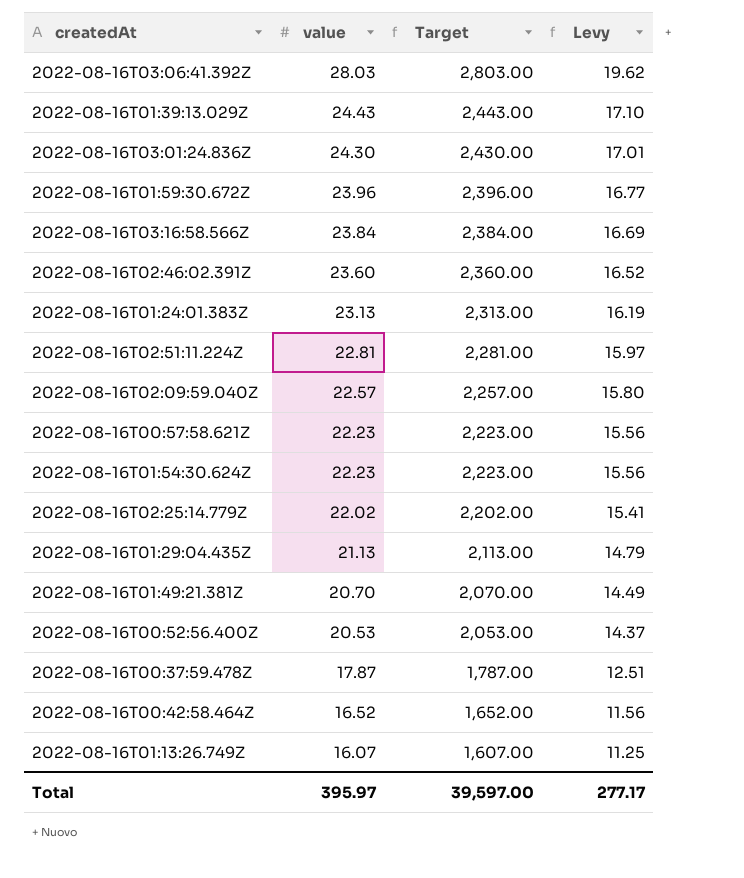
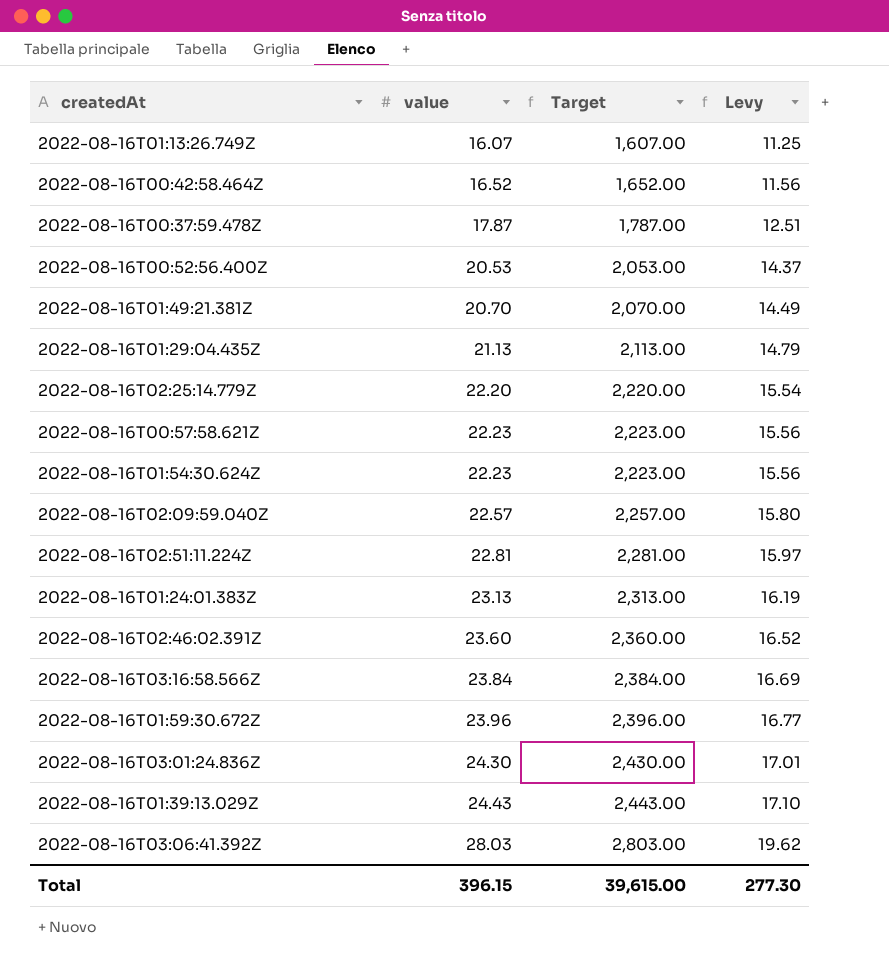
row order: value descending -> value ascending
2022-08-16T02:25:14.779Z | value: 22.02 -> 22.20
2022-08-16T02:25:14.779Z | Target: 2,202.00 -> 2,220.00
2022-08-16T02:25:14.779Z | Levy: 15.41 -> 15.54
Total | value: 395.97 -> 396.15
Total | Target: 39,597.00 -> 39,615.00
Total | Levy: 277.17 -> 277.30

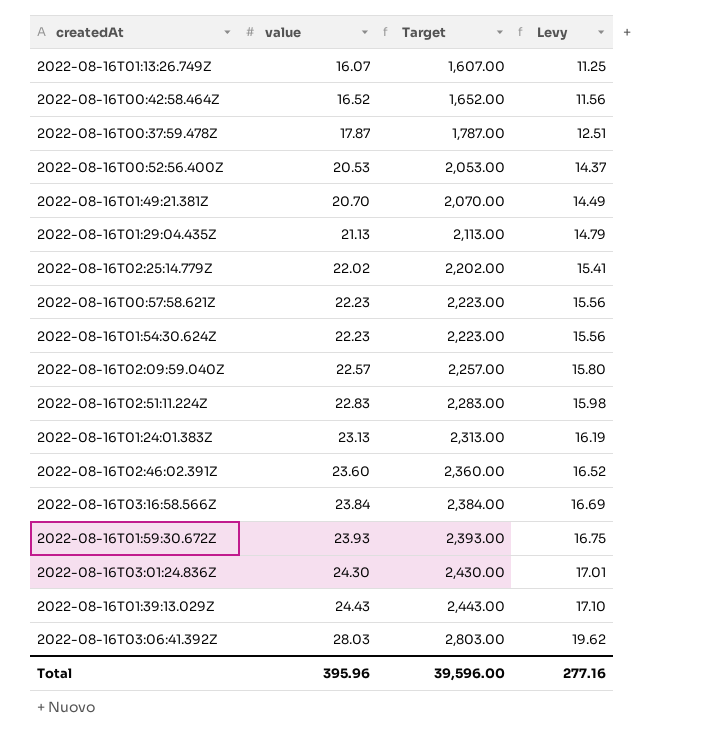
2022-08-16T02:25:14.779Z | value: 22.20 -> 22.02
2022-08-16T02:25:14.779Z | Target: 2,220.00 -> 2,202.00
2022-08-16T02:25:14.779Z | Levy: 15.54 -> 15.41
2022-08-16T02:51:11.224Z | value: 22.81 -> 22.83
2022-08-16T02:51:11.224Z | Target: 2,281.00 -> 2,283.00
2022-08-16T02:51:11.224Z | Levy: 15.97 -> 15.98
2022-08-16T01:59:30.672Z | value: 23.96 -> 23.93
2022-08-16T01:59:30.672Z | Target: 2,396.00 -> 2,393.00
2022-08-16T01:59:30.672Z | Levy: 16.77 -> 16.75
Total | value: 396.15 -> 395.96
Total | Target: 39,615.00 -> 39,596.00
Total | Levy: 277.30 -> 277.16

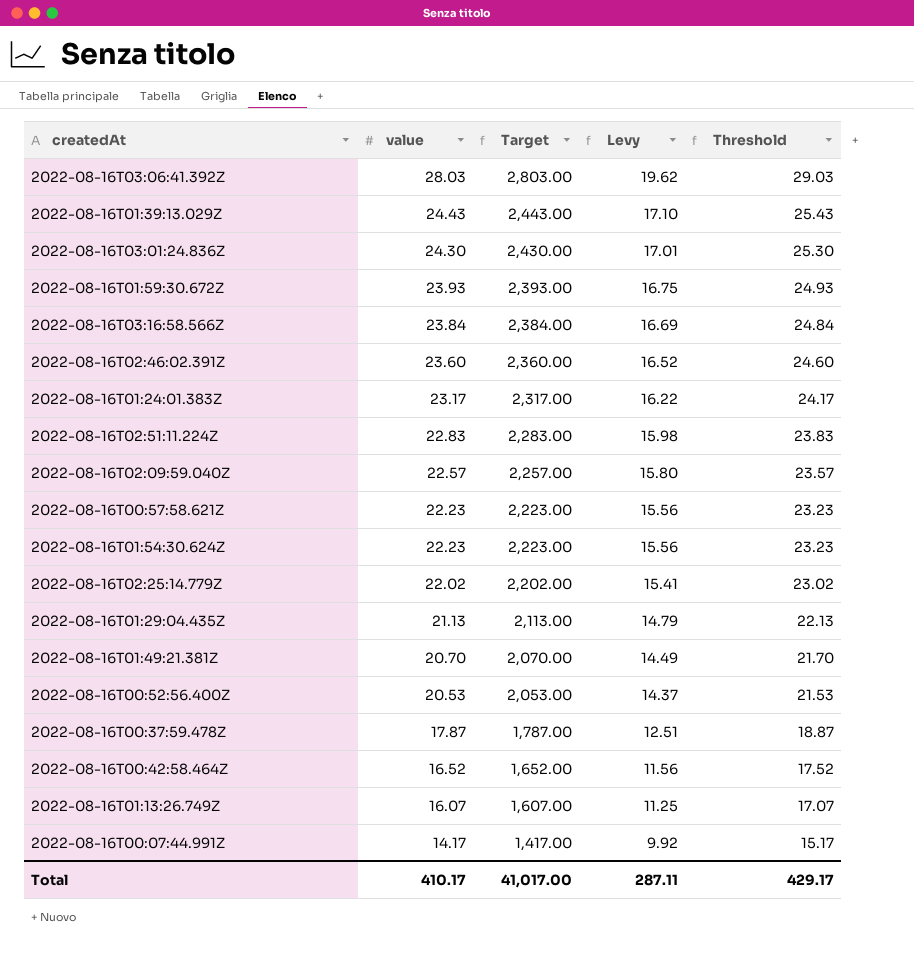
row order: value ascending -> value descending
column Threshold | formula: none -> [value] + 1
2022-08-16T01:24:01.383Z | value: 23.13 -> 23.17
2022-08-16T01:24:01.383Z | Target: 2,313.00 -> 2,317.00
2022-08-16T01:24:01.383Z | Levy: 16.19 -> 16.22
row 2022-08-16T00:07:44.991Z: none -> 14.17 | 1,417.00 | 9.92 | 15.17
Total | value: 395.96 -> 410.17
Total | Target: 39,596.00 -> 41,017.00
Total | Levy: 277.16 -> 287.11

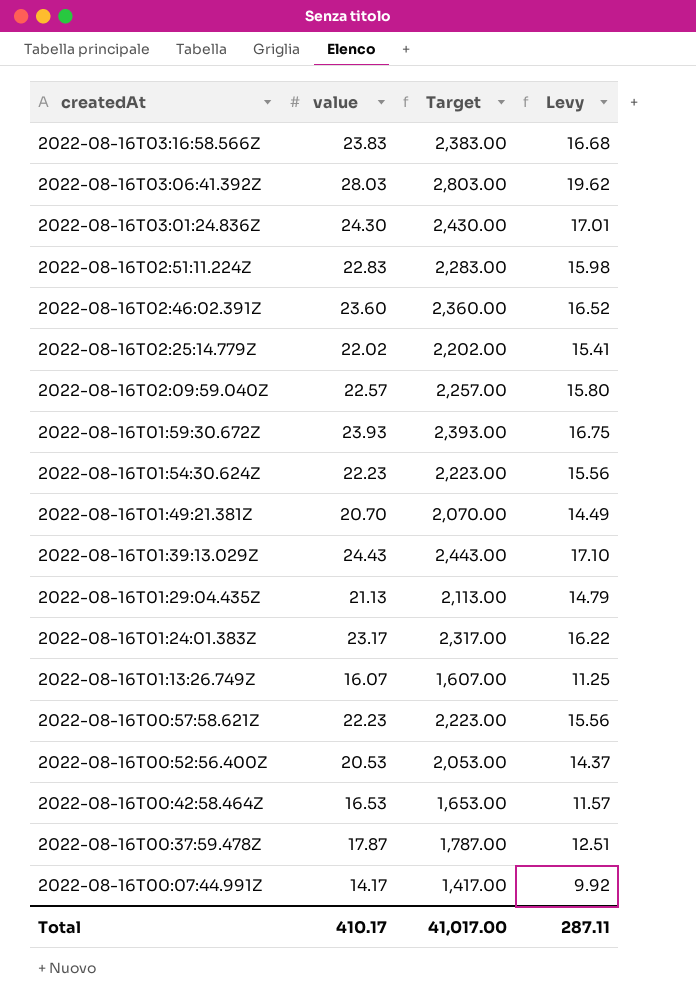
row order: value descending -> createdAt descending
column Threshold | formula: [value] + 1 -> none
2022-08-16T03:16:58.566Z | value: 23.84 -> 23.83
2022-08-16T03:16:58.566Z | Target: 2,384.00 -> 2,383.00
2022-08-16T03:16:58.566Z | Levy: 16.69 -> 16.68
2022-08-16T00:42:58.464Z | value: 16.52 -> 16.53
2022-08-16T00:42:58.464Z | Target: 1,652.00 -> 1,653.00
2022-08-16T00:42:58.464Z | Levy: 11.56 -> 11.57

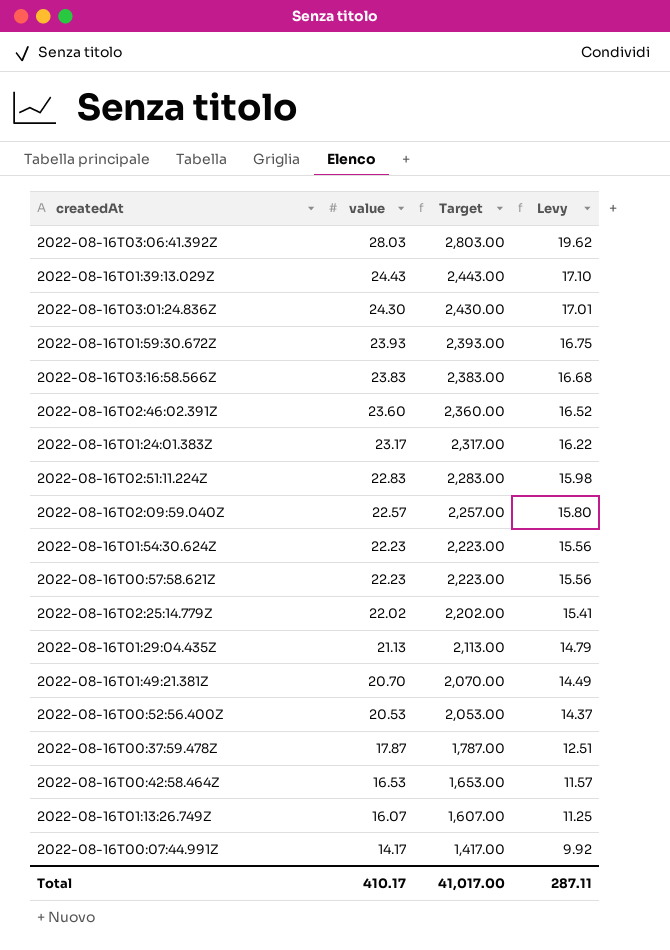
row order: createdAt descending -> value descending

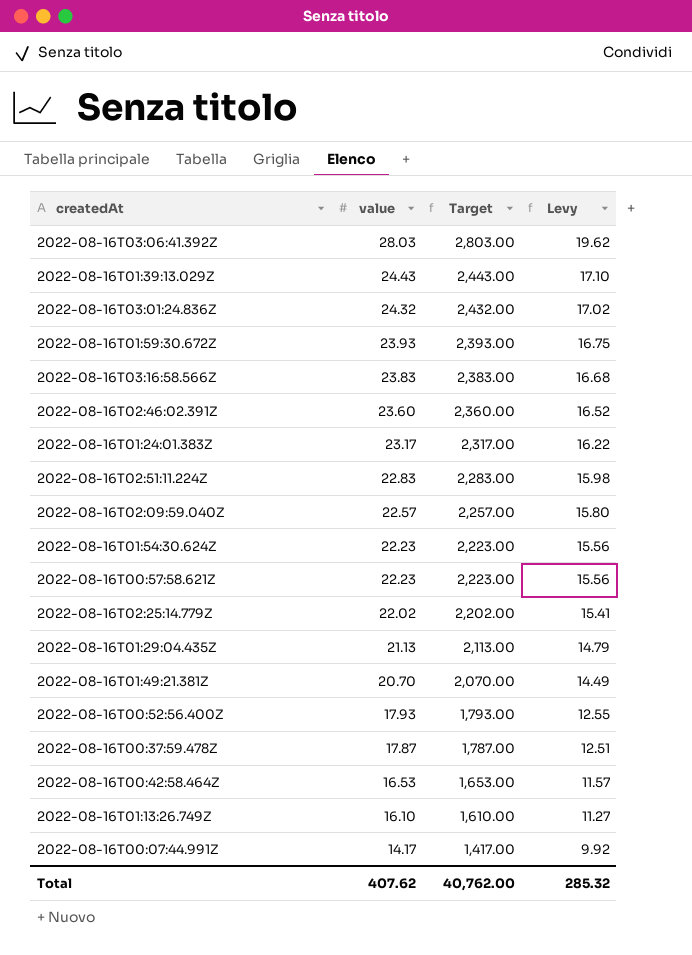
2022-08-16T03:01:24.836Z | value: 24.30 -> 24.32
2022-08-16T03:01:24.836Z | Target: 2,430.00 -> 2,432.00
2022-08-16T03:01:24.836Z | Levy: 17.01 -> 17.02
2022-08-16T00:52:56.400Z | value: 20.53 -> 17.93
2022-08-16T00:52:56.400Z | Target: 2,053.00 -> 1,793.00
2022-08-16T00:52:56.400Z | Levy: 14.37 -> 12.55
2022-08-16T01:13:26.749Z | value: 16.07 -> 16.10
2022-08-16T01:13:26.749Z | Target: 1,607.00 -> 1,610.00
2022-08-16T01:13:26.749Z | Levy: 11.25 -> 11.27
Total | value: 410.17 -> 407.62
Total | Target: 41,017.00 -> 40,762.00
Total | Levy: 287.11 -> 285.32

